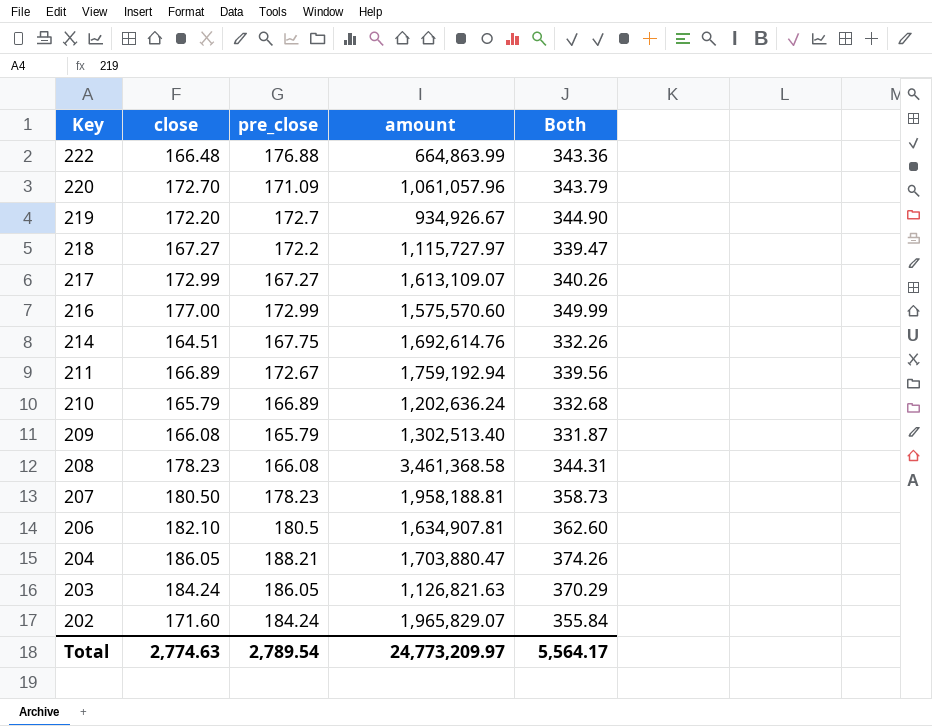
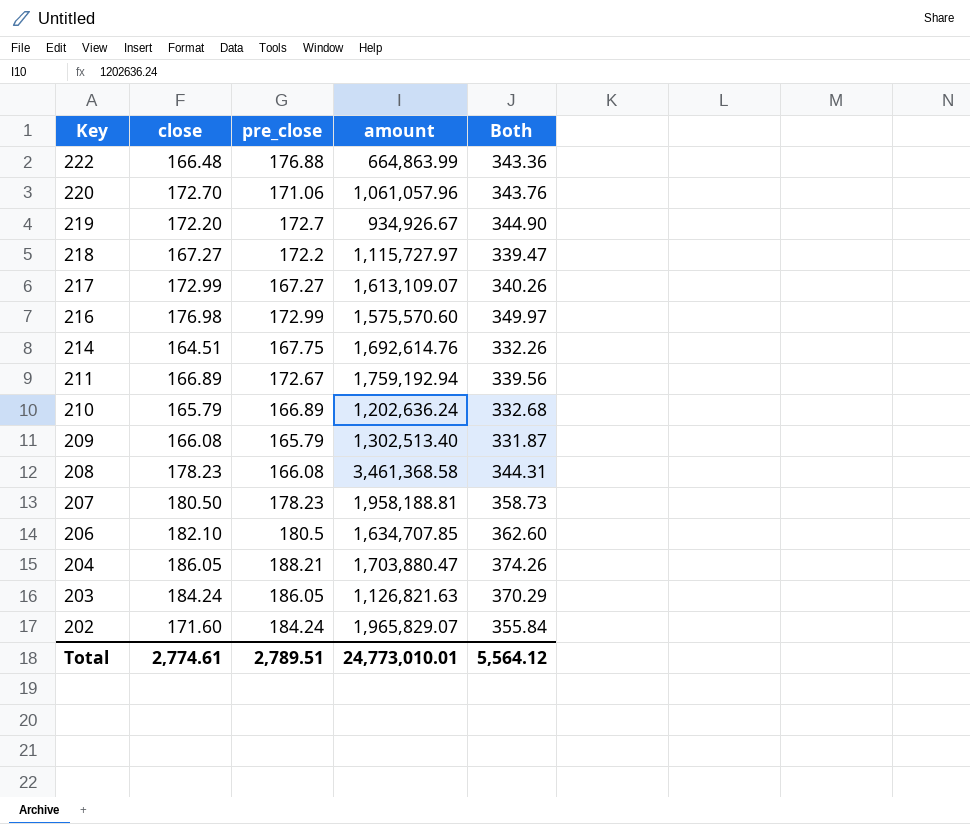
220 | pre_close: 171.09 -> 171.06
220 | Both: 343.79 -> 343.76
216 | close: 177.00 -> 176.98
216 | Both: 349.99 -> 349.97
206 | amount: 1,634,907.81 -> 1,634,707.85
Total | close: 2,774.63 -> 2,774.61
Total | pre_close: 2,789.54 -> 2,789.51
Total | amount: 24,773,209.97 -> 24,773,010.01
Total | Both: 5,564.17 -> 5,564.12

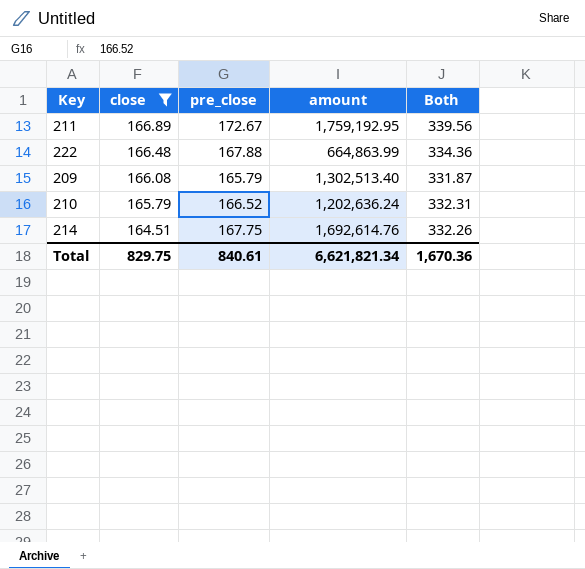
filter: none -> close <= 166.89
row order: Key descending -> close descending
211 | amount: 1,759,192.94 -> 1,759,192.95
222 | pre_close: 176.88 -> 167.88
222 | Both: 343.36 -> 334.36
210 | pre_close: 166.89 -> 166.52
210 | Both: 332.68 -> 332.31
Total | close: 2,774.61 -> 829.75
Total | pre_close: 2,789.51 -> 840.61
Total | amount: 24,773,010.01 -> 6,621,821.34
Total | Both: 5,564.12 -> 1,670.36

